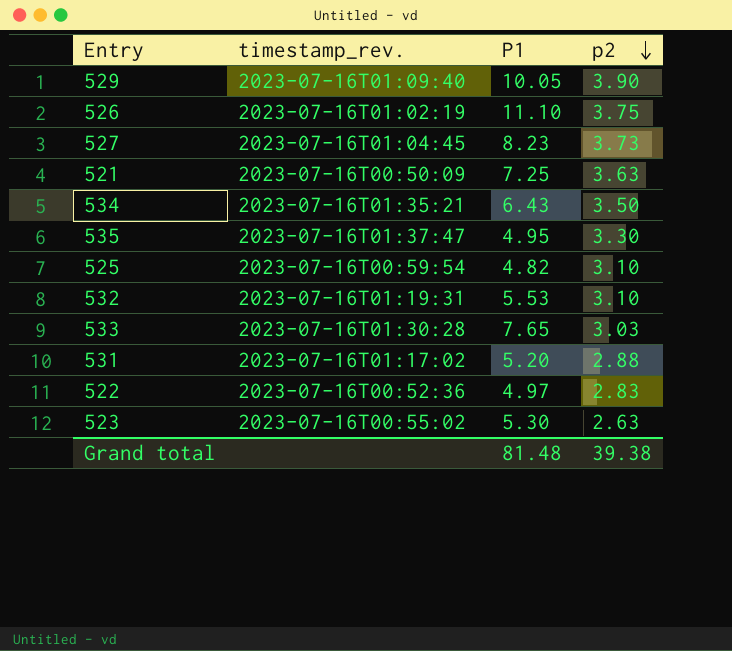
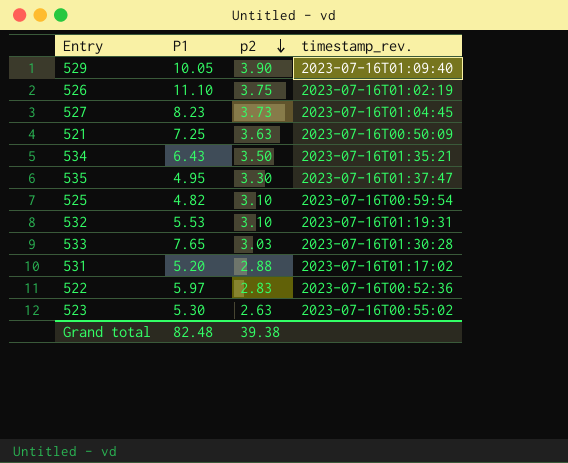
column timestamp_rev. | position: 2 -> 4
522 | P1: 4.97 -> 5.97
Grand total | P1: 81.48 -> 82.48

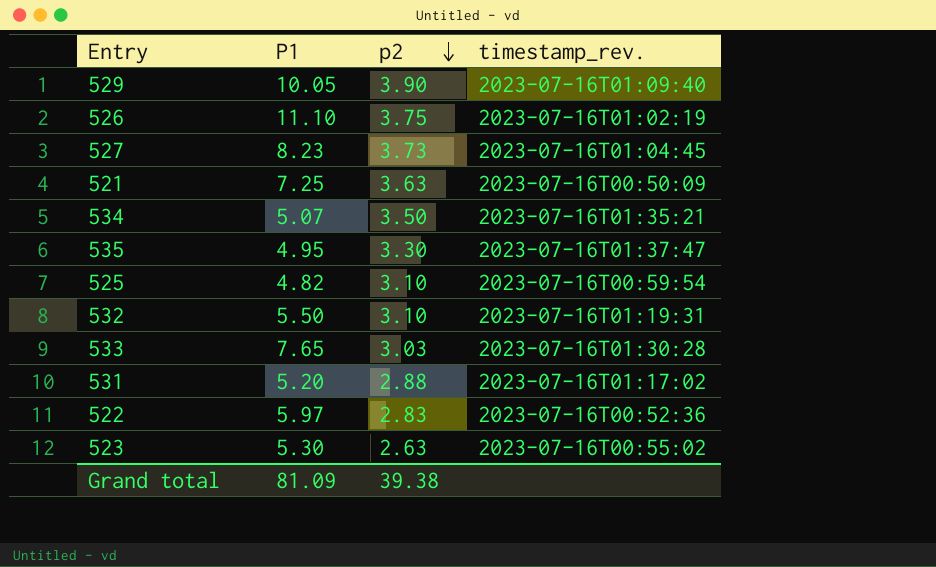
534 | P1: 6.43 -> 5.07
532 | P1: 5.53 -> 5.50
Grand total | P1: 82.48 -> 81.09

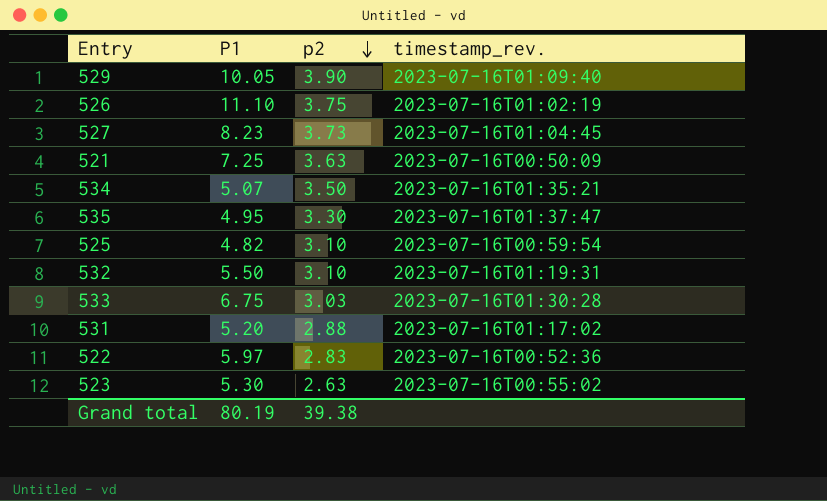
533 | P1: 7.65 -> 6.75
Grand total | P1: 81.09 -> 80.19

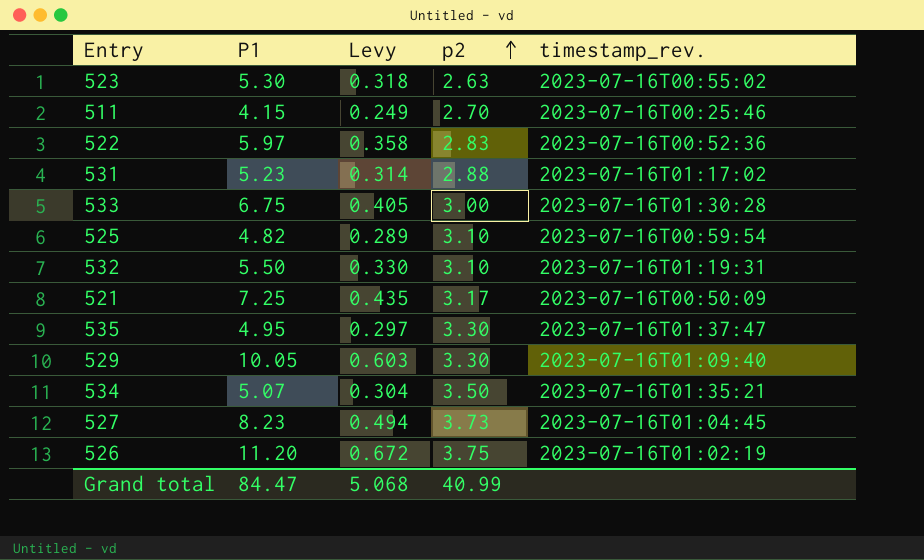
row order: p2 descending -> p2 ascending
column Levy | formula: none -> [P1] * 0.06
row 511: none -> 4.15 | 0.249 | 2.70 | 2023-07-16T00:25:46
531 | P1: 5.20 -> 5.23
533 | p2: 3.03 -> 3.00
521 | p2: 3.63 -> 3.17
529 | p2: 3.90 -> 3.30
526 | P1: 11.10 -> 11.20
Grand total | P1: 80.19 -> 84.47
Grand total | p2: 39.38 -> 40.99

